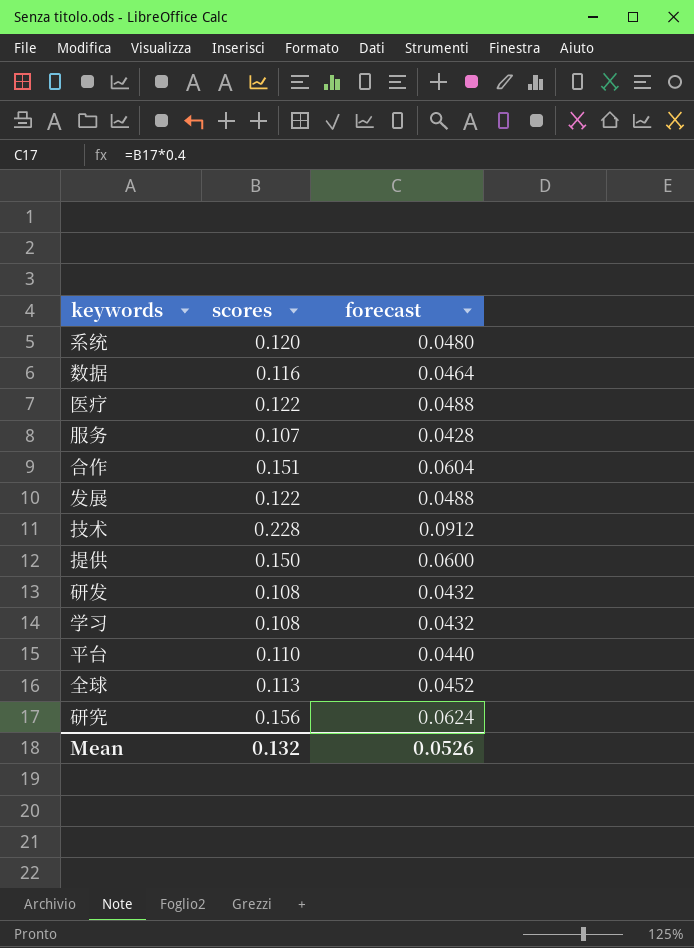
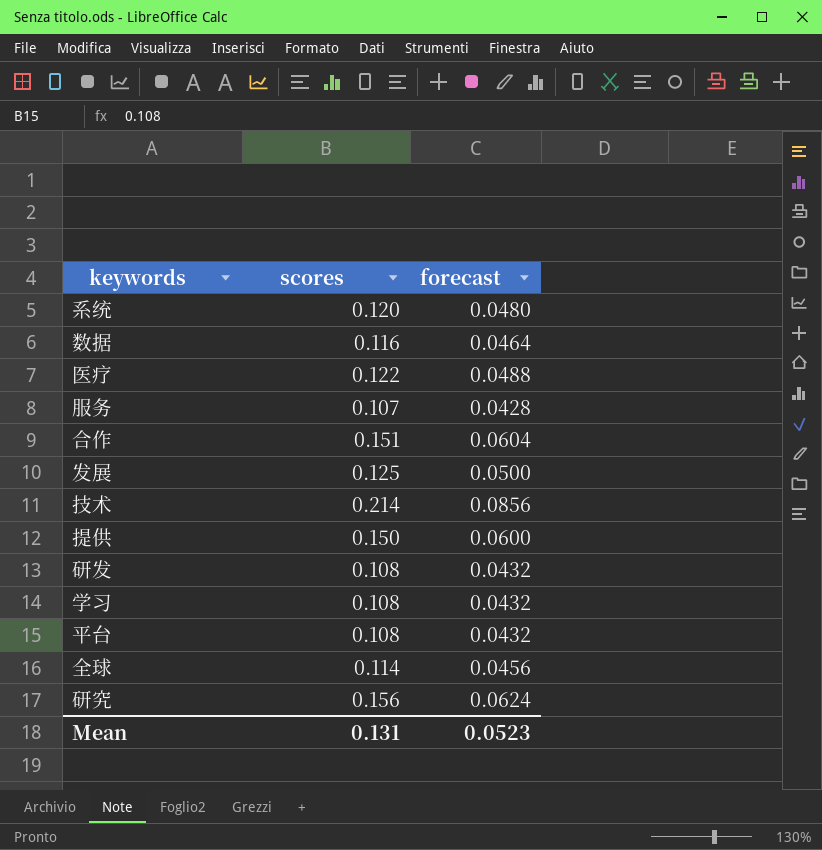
发展 | scores: 0.122 -> 0.125
发展 | forecast: 0.0488 -> 0.0500
技术 | scores: 0.228 -> 0.214
技术 | forecast: 0.0912 -> 0.0856
平台 | scores: 0.110 -> 0.108
平台 | forecast: 0.0440 -> 0.0432
全球 | scores: 0.113 -> 0.114
全球 | forecast: 0.0452 -> 0.0456
Mean | scores: 0.132 -> 0.131
Mean | forecast: 0.0526 -> 0.0523

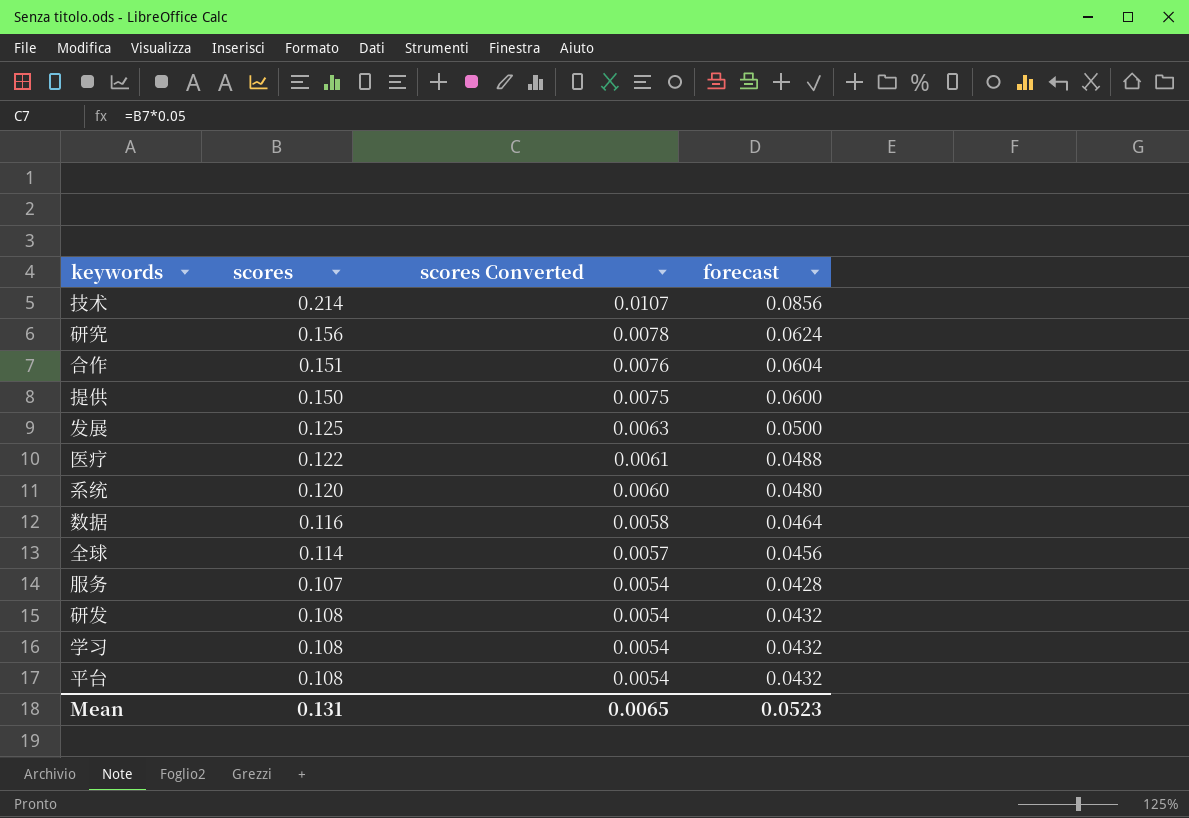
row order: none -> scores Converted descending
column scores Converted | formula: none -> [scores] * 0.05

